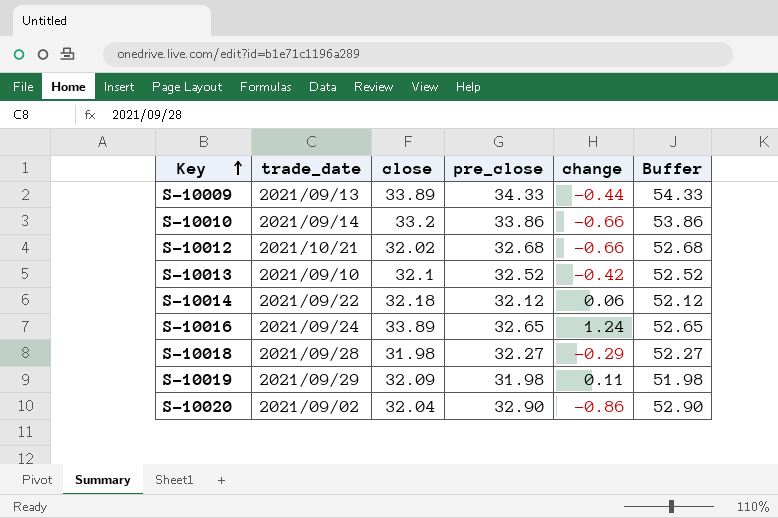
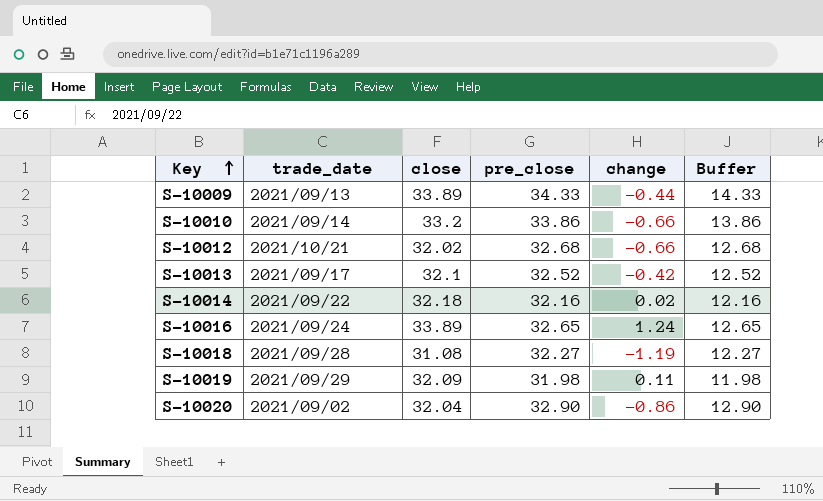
column Buffer | formula: [pre_close] + 20 -> [pre_close] - 20
S-10013 | trade_date: 2021/09/10 -> 2021/09/17
S-10014 | pre_close: 32.12 -> 32.16
S-10014 | change: 0.06 -> 0.02
S-10018 | close: 31.98 -> 31.08
S-10018 | change: -0.29 -> -1.19

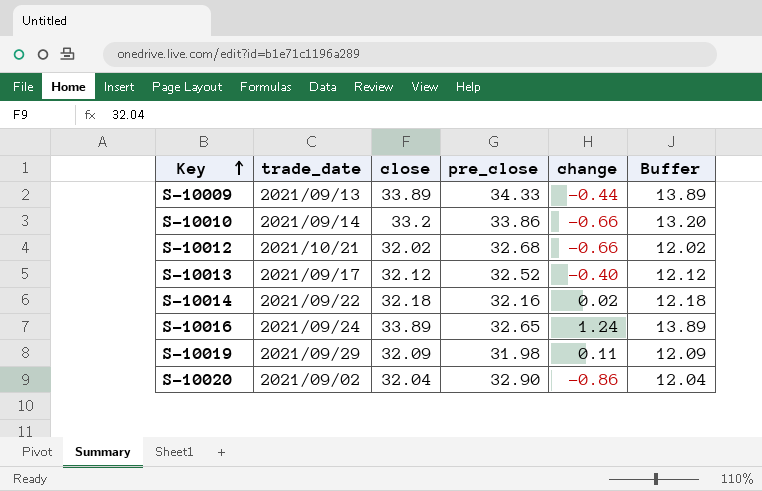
column Buffer | formula: [pre_close] - 20 -> [close] - 20
row S-10018: 2021/09/28 | 31.08 | 32.27 | -1.19 | 12.27 -> none
S-10013 | close: 32.1 -> 32.12
S-10013 | change: -0.42 -> -0.40

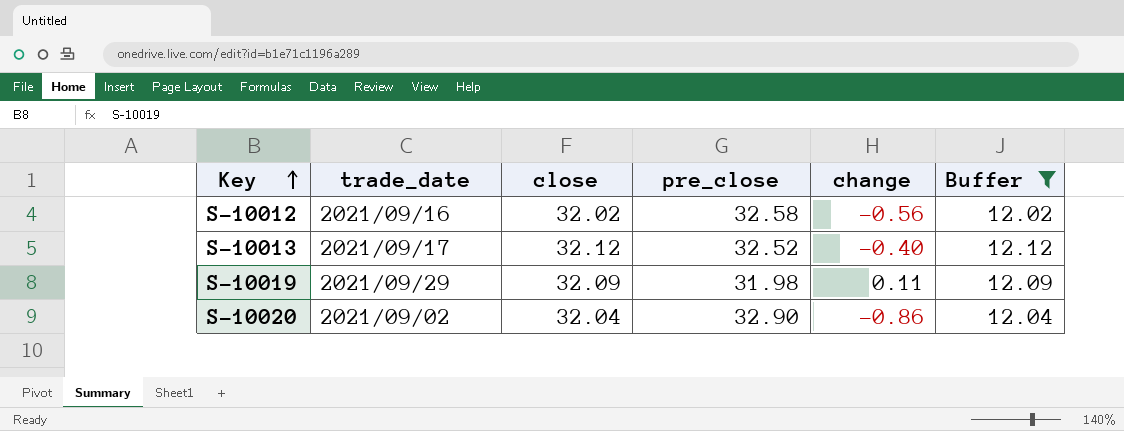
filter: none -> Buffer <= 12.12
S-10012 | trade_date: 2021/10/21 -> 2021/09/16
S-10012 | pre_close: 32.68 -> 32.58
S-10012 | change: -0.66 -> -0.56

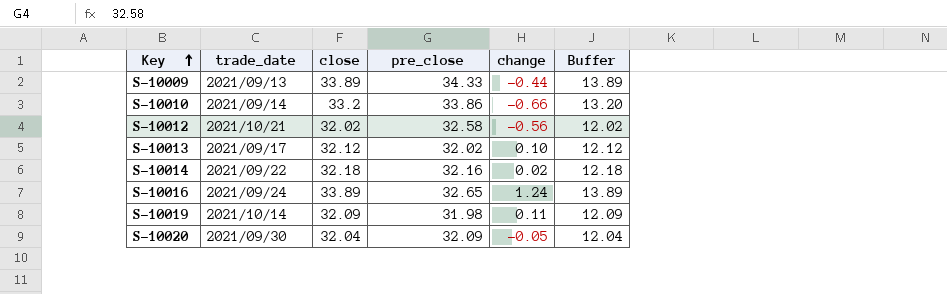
filter: Buffer <= 12.12 -> none
S-10012 | trade_date: 2021/09/16 -> 2021/10/21
S-10013 | pre_close: 32.52 -> 32.02
S-10013 | change: -0.40 -> 0.10
S-10019 | trade_date: 2021/09/29 -> 2021/10/14
S-10020 | trade_date: 2021/09/02 -> 2021/09/30
S-10020 | pre_close: 32.90 -> 32.09
S-10020 | change: -0.86 -> -0.05

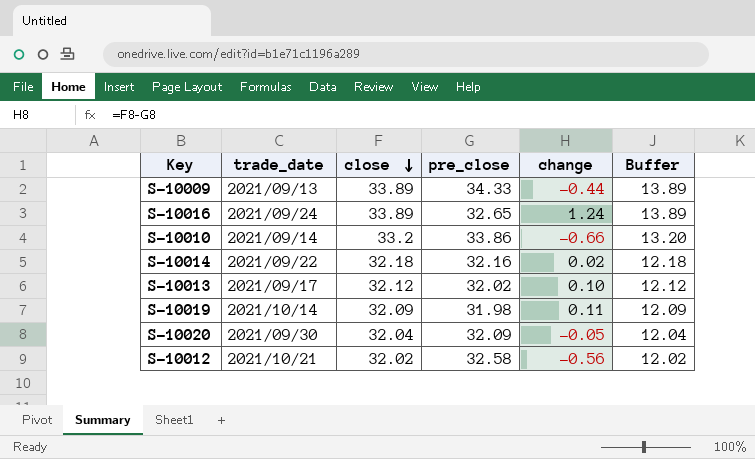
row order: Key ascending -> close descending

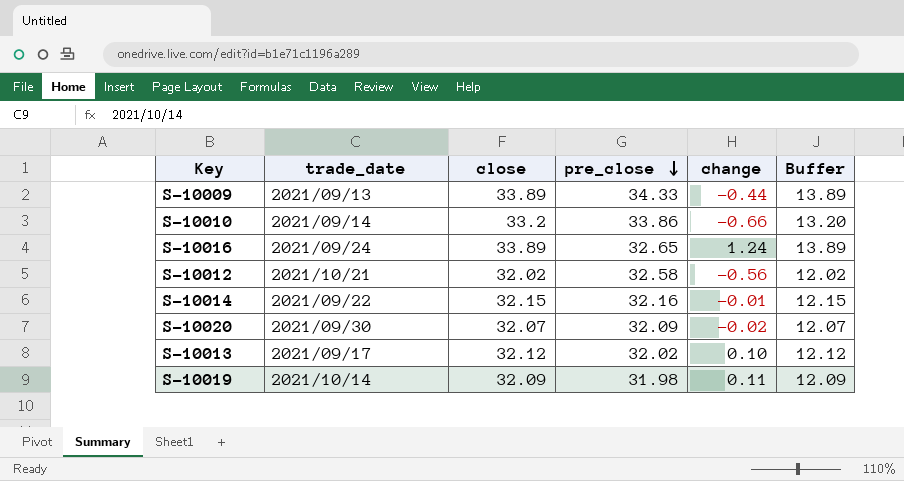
row order: close descending -> pre_close descending
S-10014 | close: 32.18 -> 32.15
S-10014 | change: 0.02 -> -0.01
S-10014 | Buffer: 12.18 -> 12.15
S-10020 | close: 32.04 -> 32.07
S-10020 | change: -0.05 -> -0.02
S-10020 | Buffer: 12.04 -> 12.07

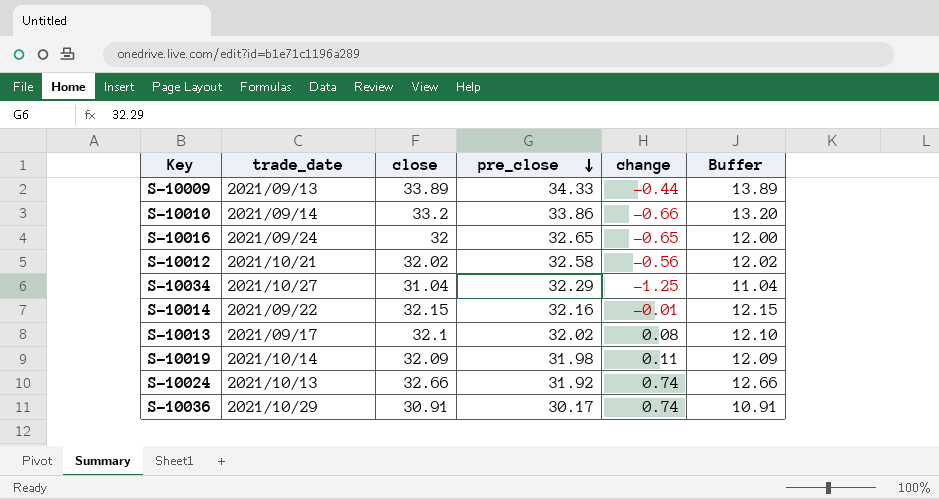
row S-10020: 2021/09/30 | 32.07 | 32.09 | -0.02 | 12.07 -> none
S-10016 | close: 33.89 -> 32
S-10016 | change: 1.24 -> -0.65
S-10016 | Buffer: 13.89 -> 12.00
row S-10034: none -> 2021/10/27 | 31.04 | 32.29 | -1.25 | 11.04
S-10013 | close: 32.12 -> 32.1
S-10013 | change: 0.10 -> 0.08
S-10013 | Buffer: 12.12 -> 12.10
row S-10024: none -> 2021/10/13 | 32.66 | 31.92 | 0.74 | 12.66
row S-10036: none -> 2021/10/29 | 30.91 | 30.17 | 0.74 | 10.91

